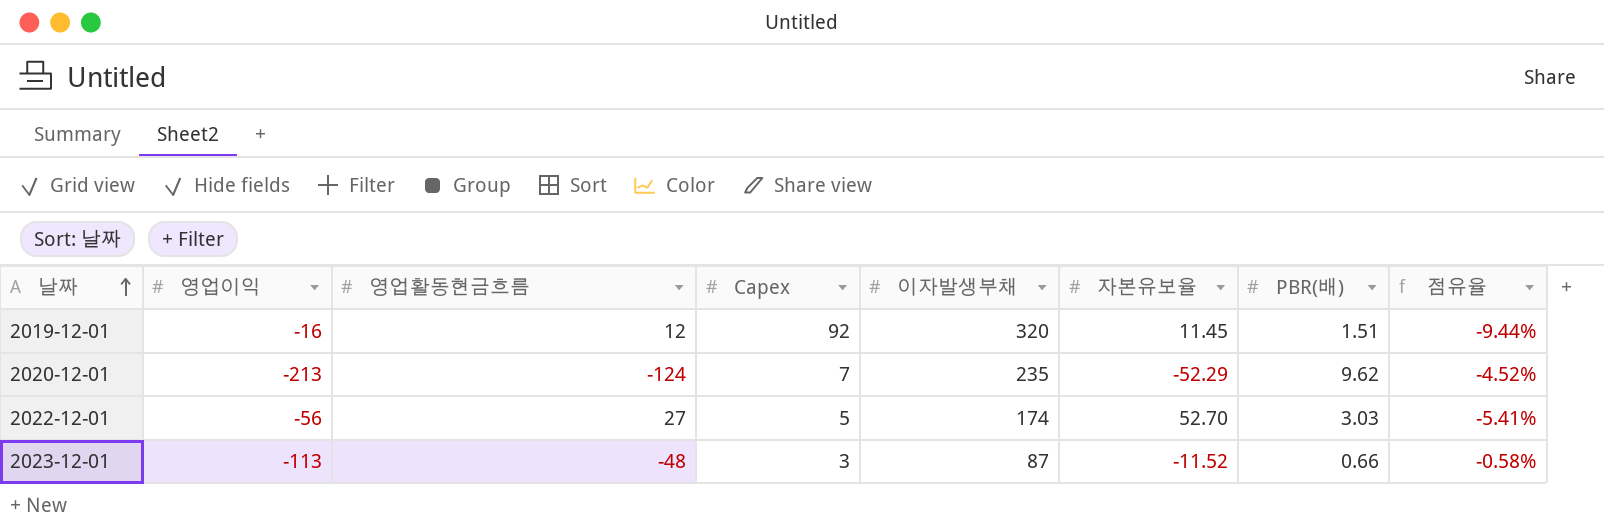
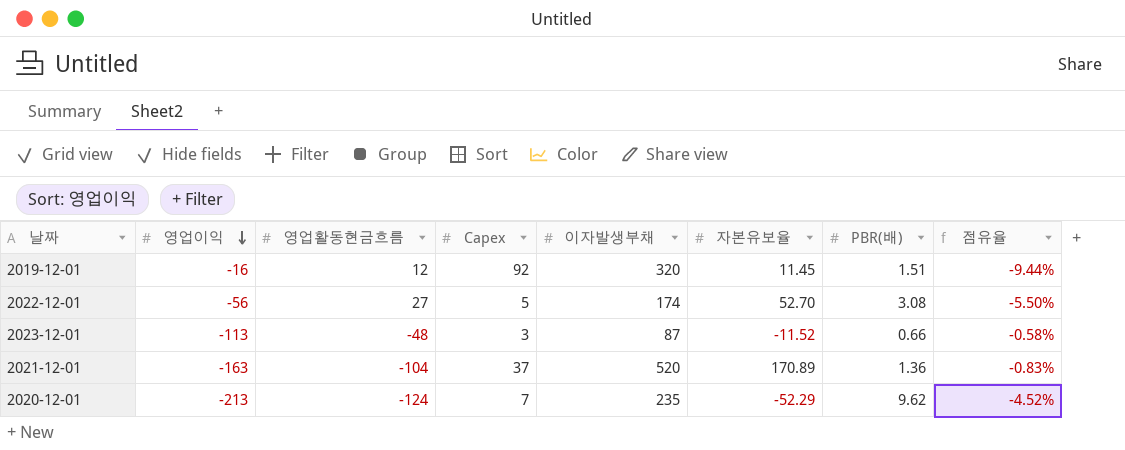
row order: 날짜 ascending -> 영업이익 descending
2022-12-01 | PBR(배): 3.03 -> 3.08
2022-12-01 | 점유율: -5.41% -> -5.50%
row 2021-12-01: none -> -163 | -104 | 37 | 520 | 170.89 | 1.36 | -0.83%

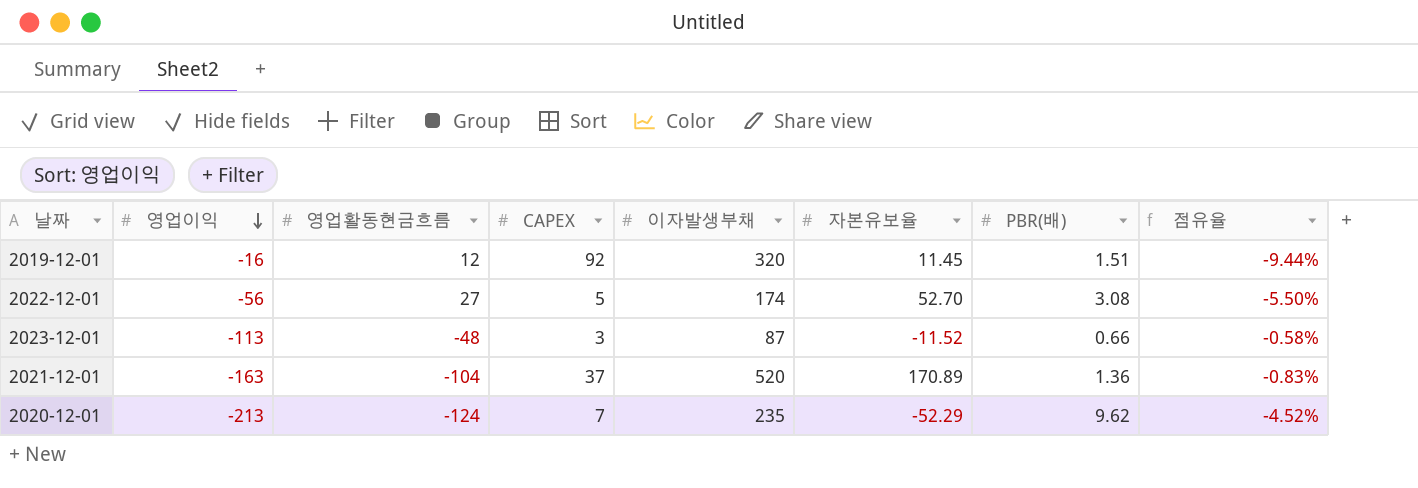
column name: Capex -> CAPEX

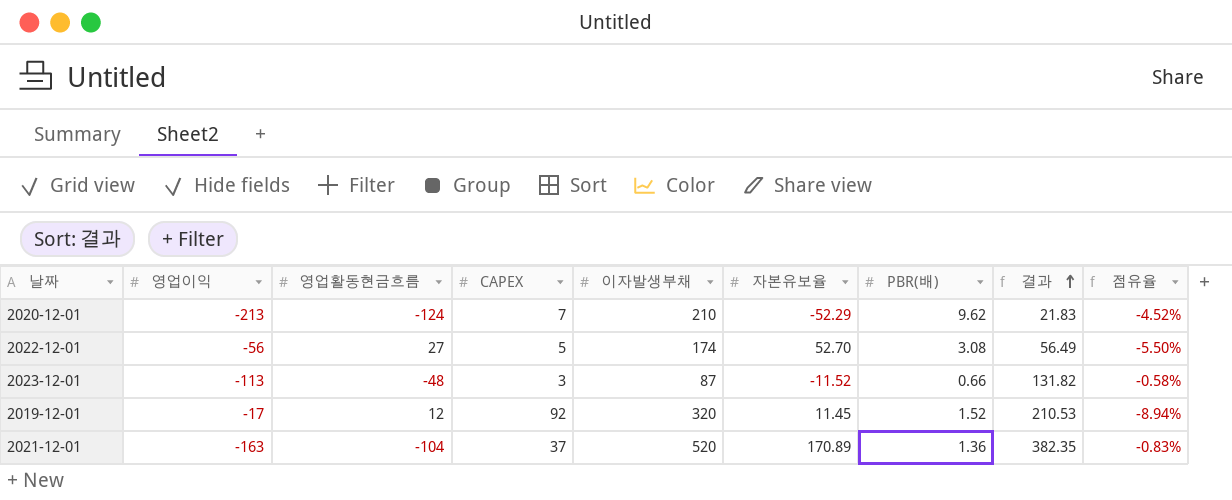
row order: 영업이익 descending -> 결과 ascending
column 결과 | formula: none -> [이자발생부채] / [PBR(배)]
2020-12-01 | 이자발생부채: 235 -> 210
2019-12-01 | 영업이익: -16 -> -17
2019-12-01 | PBR(배): 1.51 -> 1.52
2019-12-01 | 점유율: -9.44% -> -8.94%

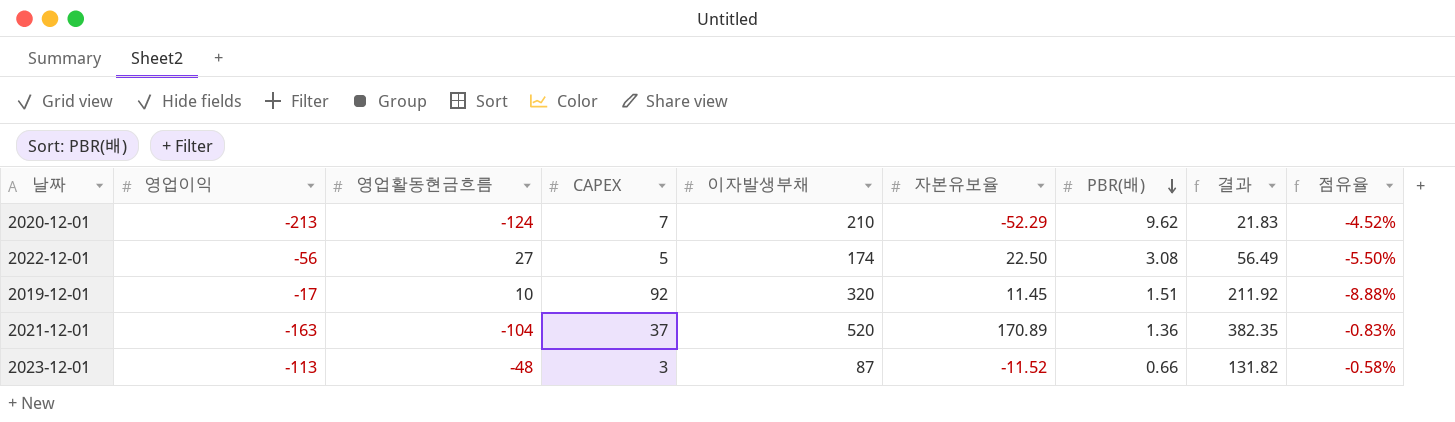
row order: 결과 ascending -> PBR(배) descending
2022-12-01 | 자본유보율: 52.70 -> 22.50
2019-12-01 | 영업활동현금흐름: 12 -> 10
2019-12-01 | PBR(배): 1.52 -> 1.51
2019-12-01 | 결과: 210.53 -> 211.92
2019-12-01 | 점유율: -8.94% -> -8.88%

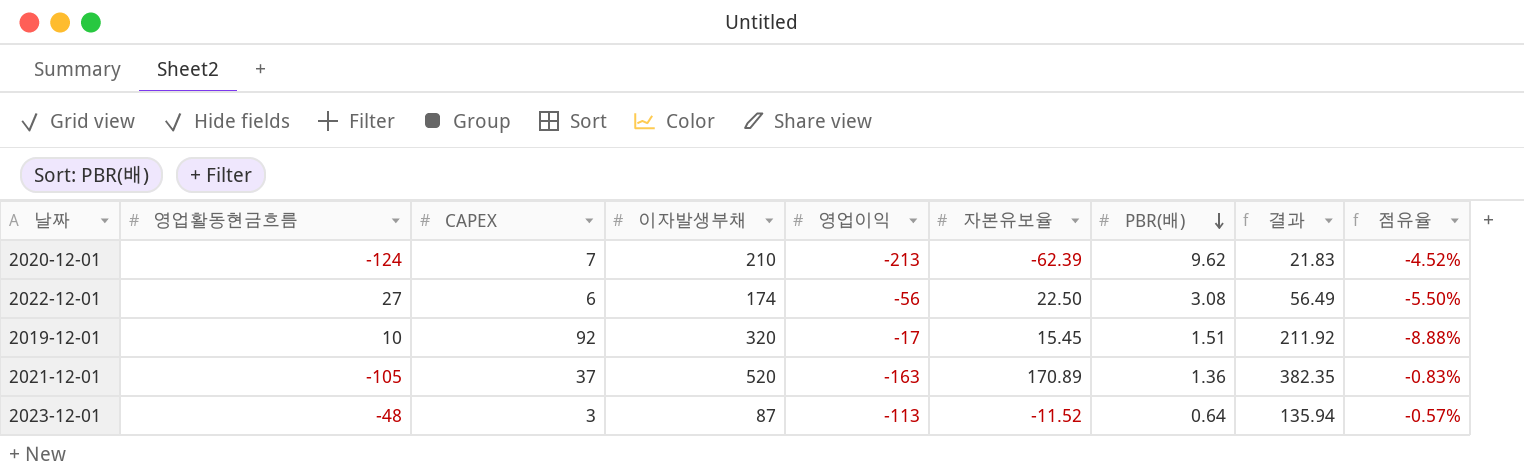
column 영업이익 | position: 2 -> 5
2020-12-01 | 자본유보율: -52.29 -> -62.39
2022-12-01 | CAPEX: 5 -> 6
2019-12-01 | 자본유보율: 11.45 -> 15.45
2021-12-01 | 영업활동현금흐름: -104 -> -105
2023-12-01 | PBR(배): 0.66 -> 0.64
2023-12-01 | 결과: 131.82 -> 135.94
2023-12-01 | 점유율: -0.58% -> -0.57%

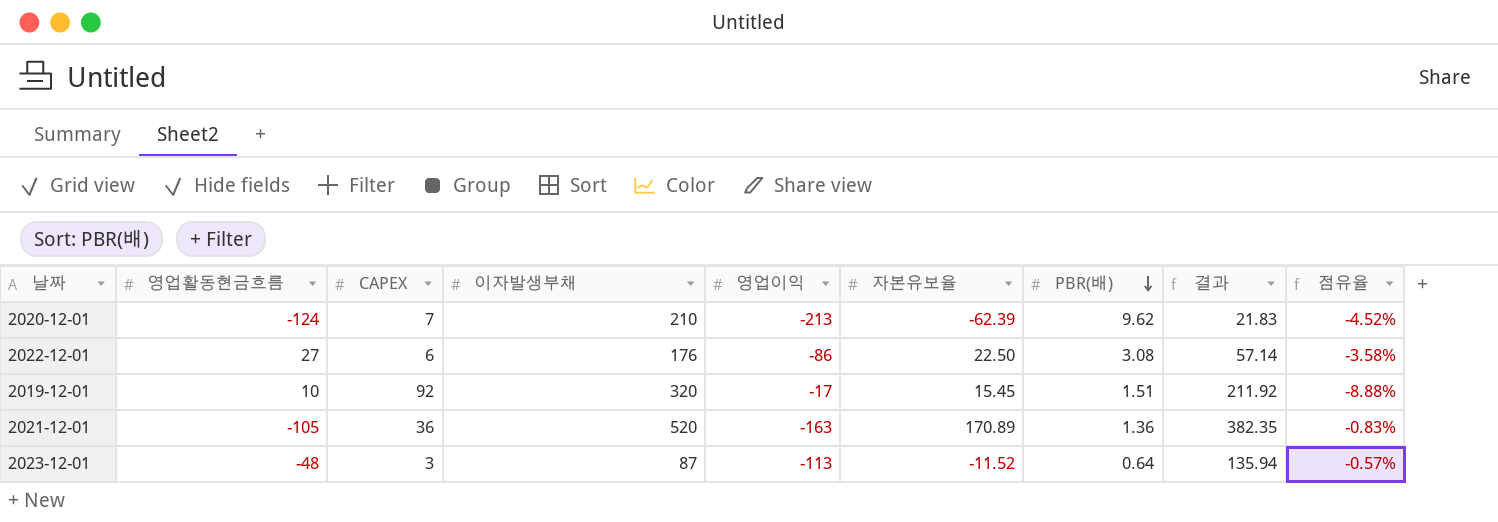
2022-12-01 | 이자발생부채: 174 -> 176
2022-12-01 | 영업이익: -56 -> -86
2022-12-01 | 결과: 56.49 -> 57.14
2022-12-01 | 점유율: -5.50% -> -3.58%
2021-12-01 | CAPEX: 37 -> 36

